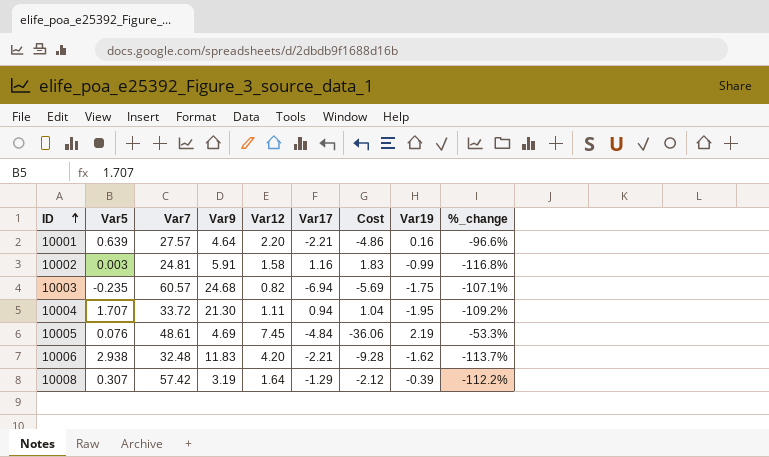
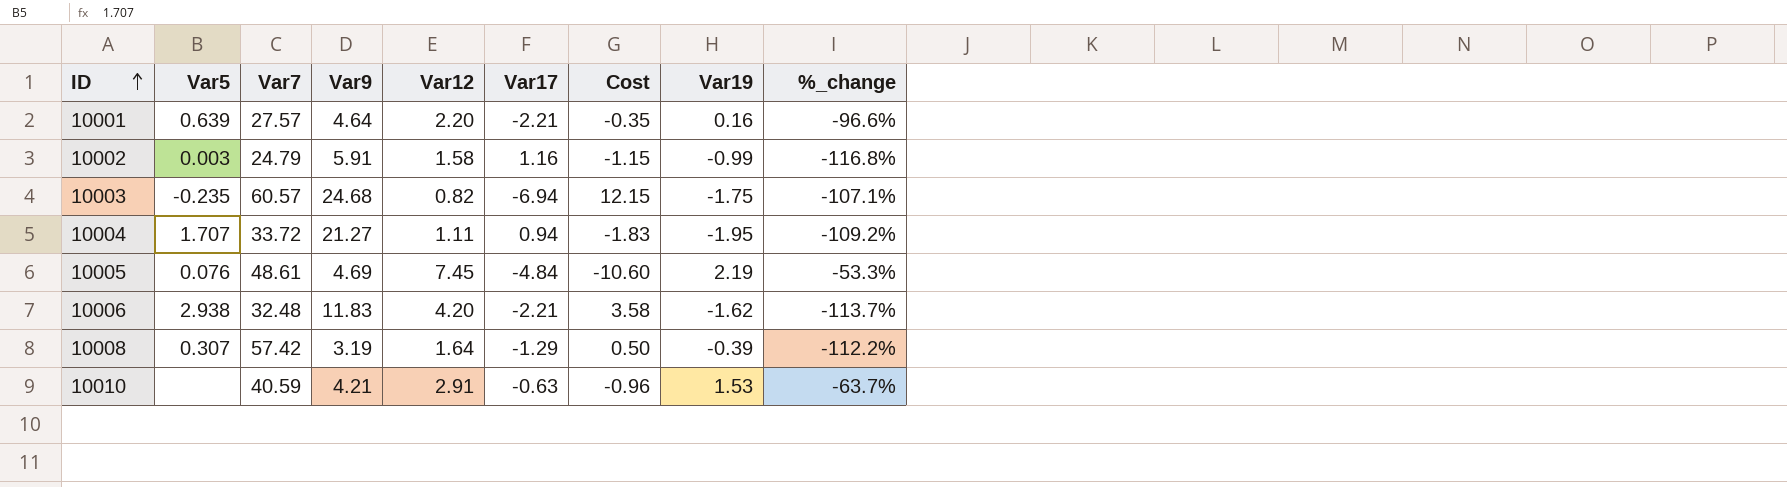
column Cost | formula: [Var12] * [Var17] -> [Var17] * [Var19]
10002 | Var7: 24.81 -> 24.79
10004 | Var9: 21.30 -> 21.27
row 10010: none -> none | 40.59 | 4.21 | 2.91 | -0.63 | -0.96 | 1.53 | -63.7%

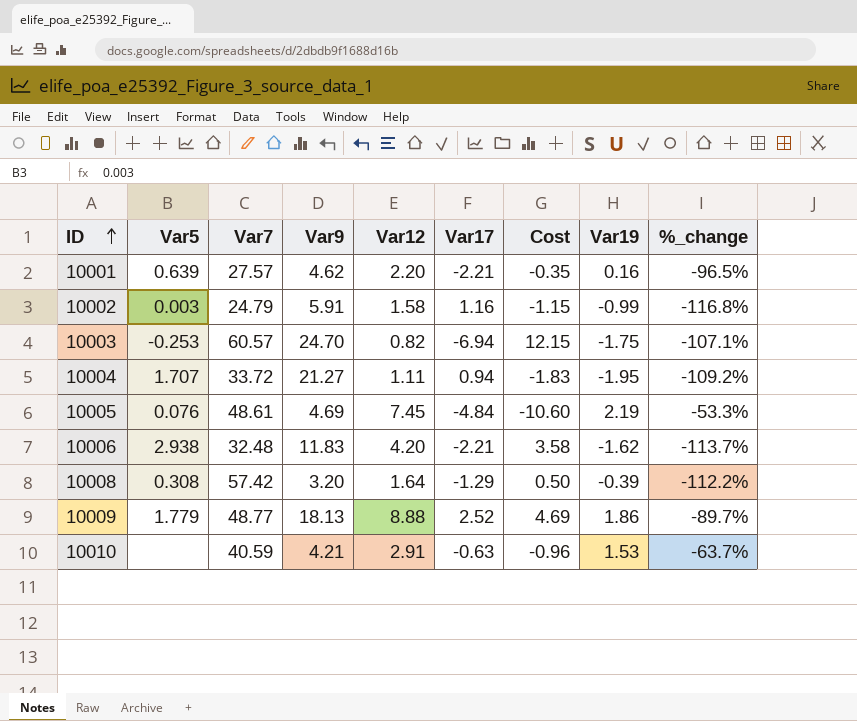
10001 | Var9: 4.64 -> 4.62
10001 | %_change: -96.6% -> -96.5%
10003 | Var5: -0.235 -> -0.253
10003 | Var9: 24.68 -> 24.70
10008 | Var5: 0.307 -> 0.308
10008 | Var9: 3.19 -> 3.20
row 10009: none -> 1.779 | 48.77 | 18.13 | 8.88 | 2.52 | 4.69 | 1.86 | -89.7%

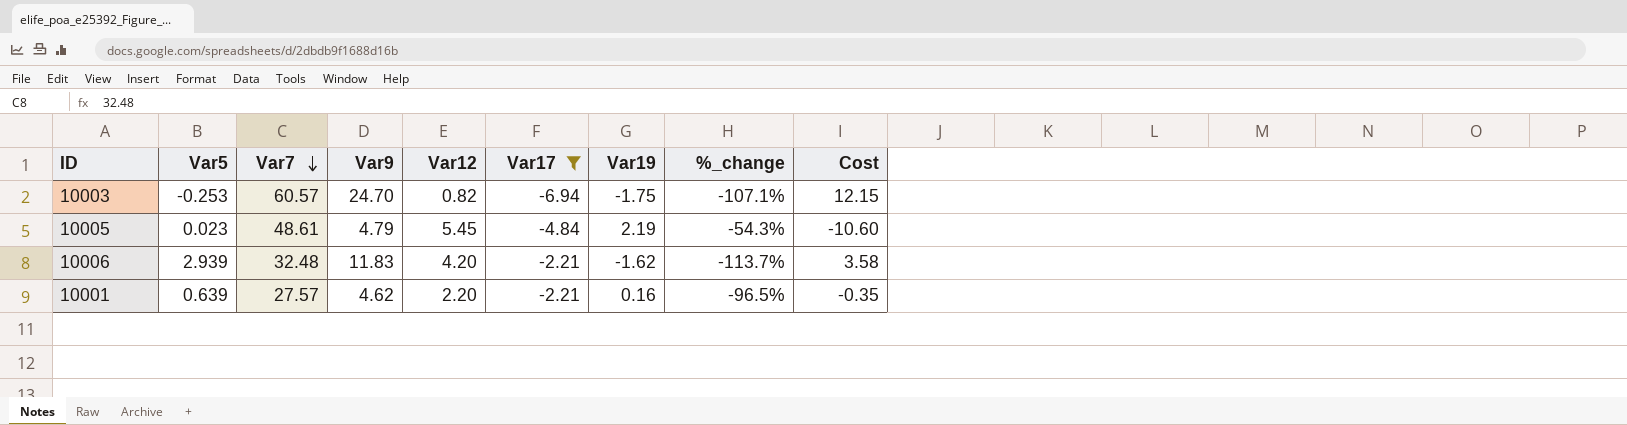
filter: none -> Var17 <= -2.21
row order: ID ascending -> Var7 descending
column Cost | position: 7 -> 9
10005 | Var5: 0.076 -> 0.023
10005 | Var9: 4.69 -> 4.79
10005 | Var12: 7.45 -> 5.45
10005 | %_change: -53.3% -> -54.3%
10006 | Var5: 2.938 -> 2.939

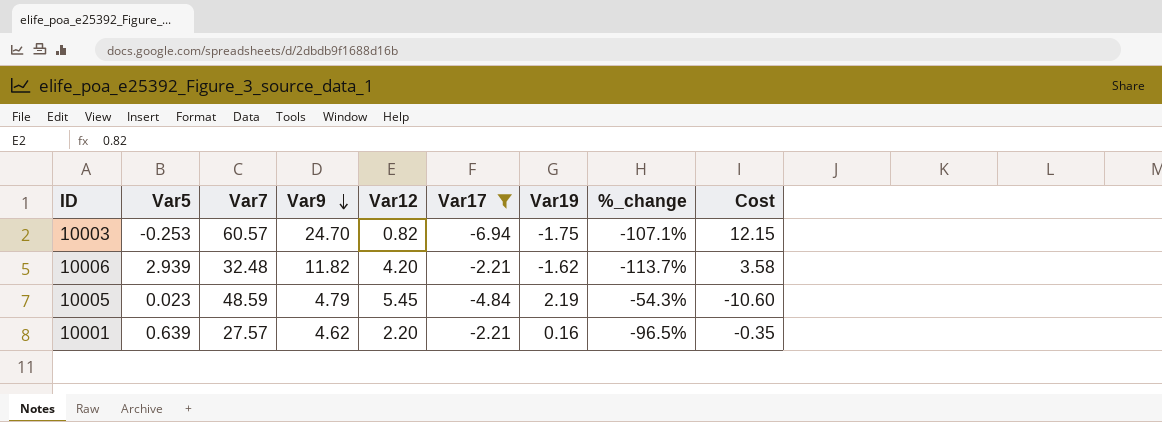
row order: Var7 descending -> Var9 descending
10006 | Var9: 11.83 -> 11.82
10005 | Var7: 48.61 -> 48.59

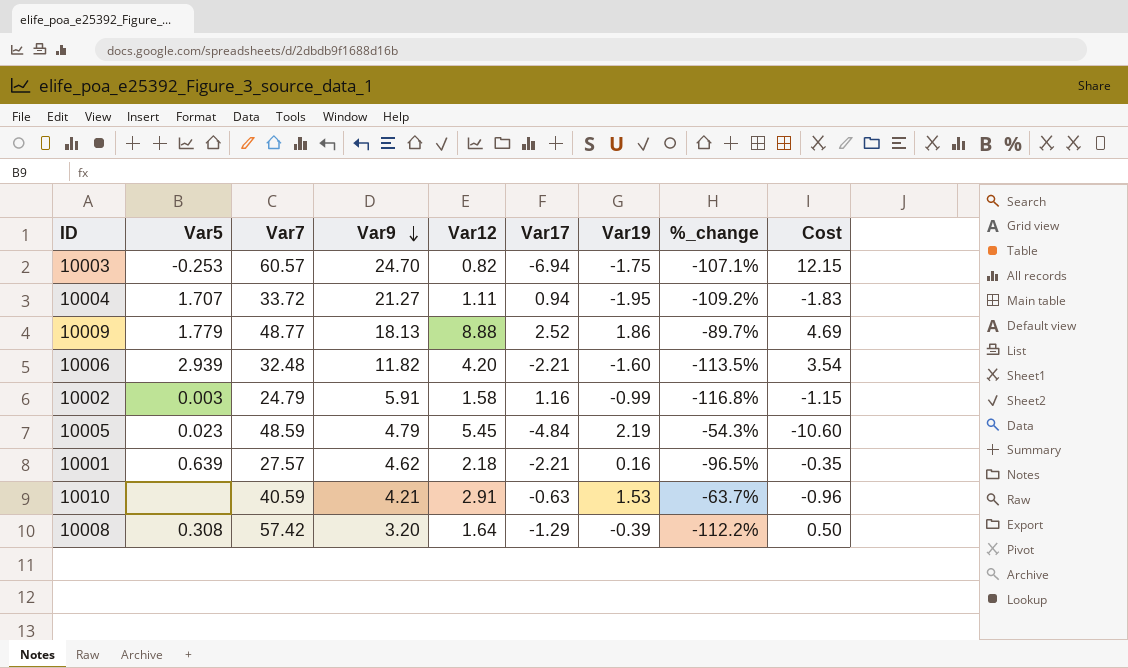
filter: Var17 <= -2.21 -> none
10006 | Var19: -1.62 -> -1.60
10006 | %_change: -113.7% -> -113.5%
10006 | Cost: 3.58 -> 3.54
10001 | Var12: 2.20 -> 2.18

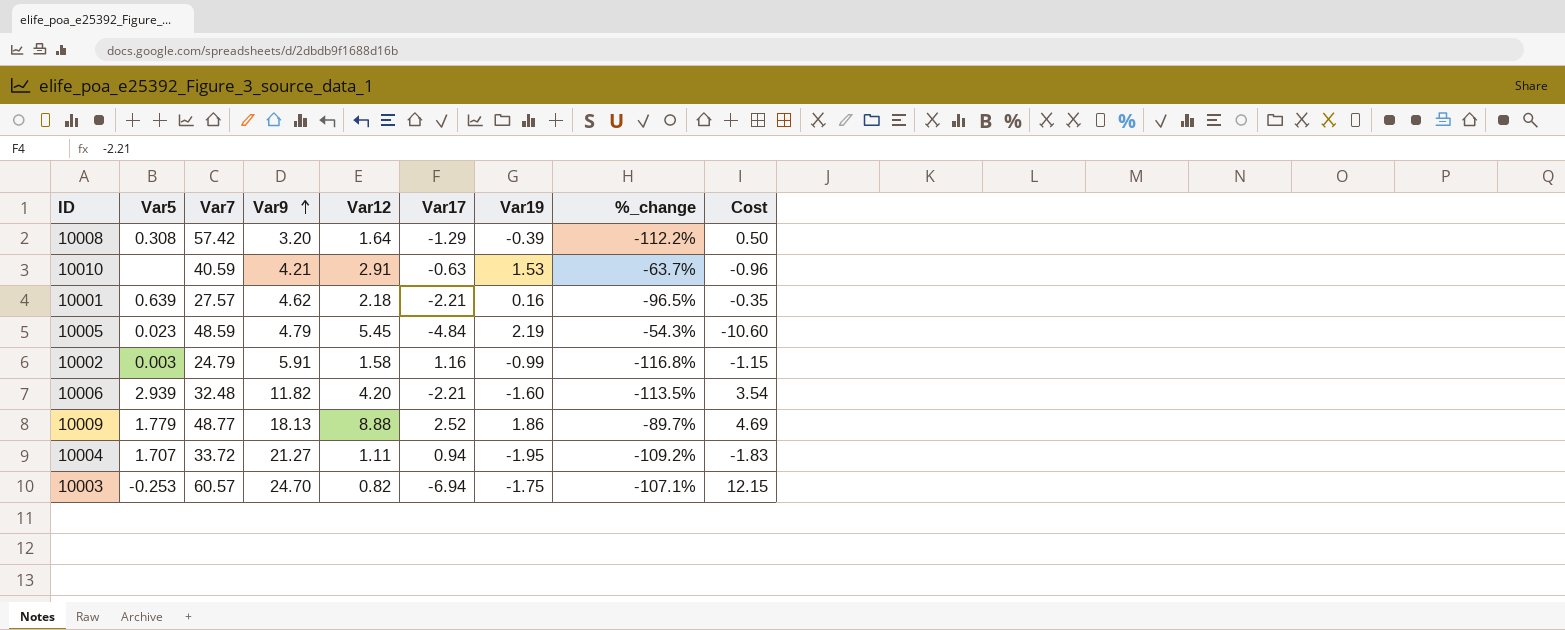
row order: Var9 descending -> Var9 ascending

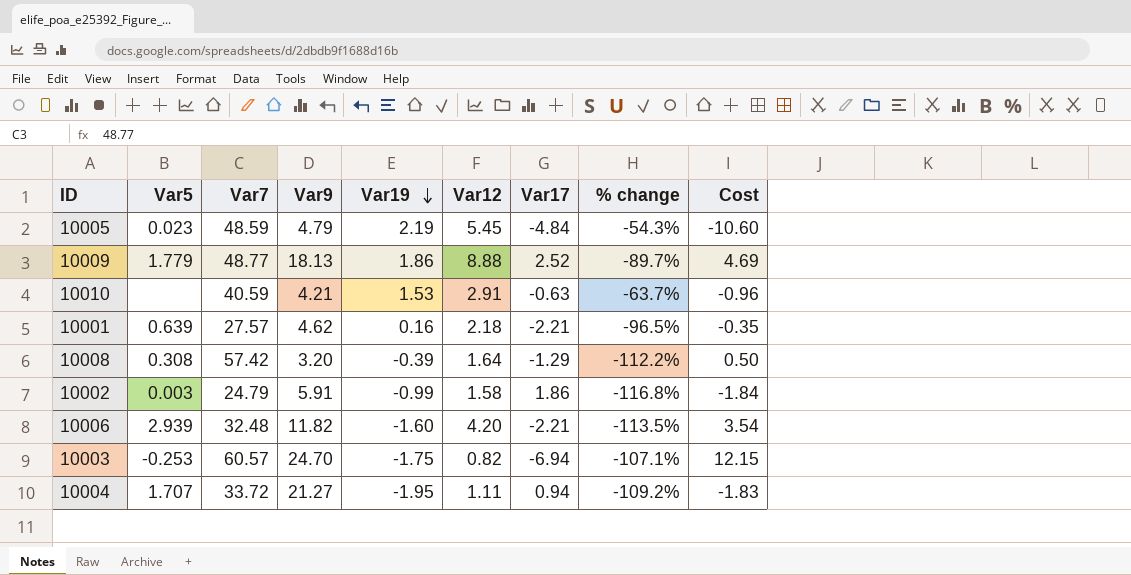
row order: Var9 ascending -> Var19 descending
column Var19 | position: 7 -> 5
column name: %_change -> % change
10002 | Var17: 1.16 -> 1.86
10002 | Cost: -1.15 -> -1.84

